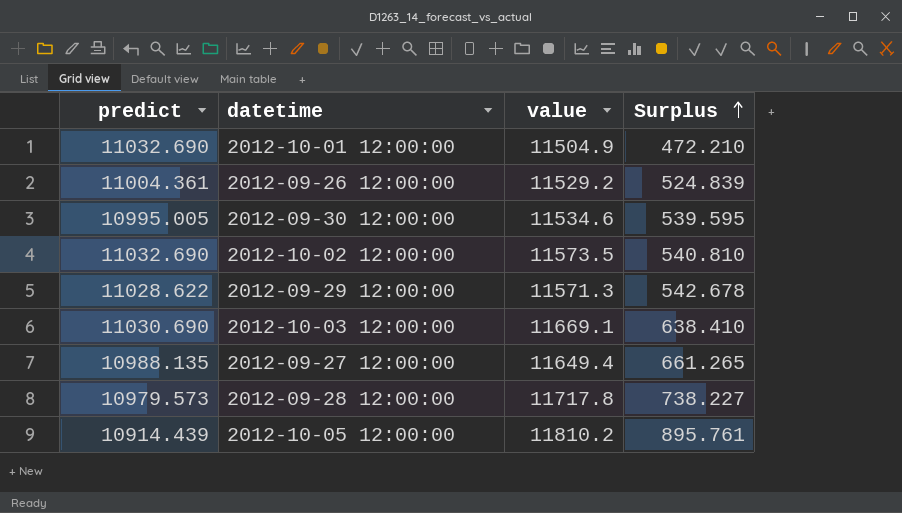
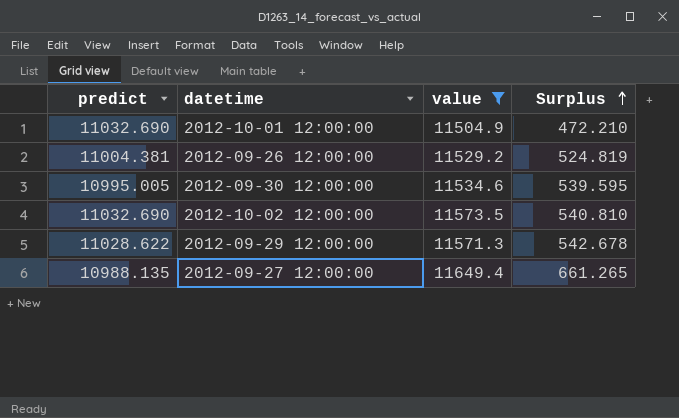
filter: none -> value <= 11649.4
2012-09-26 12:00:00 | predict: 11004.361 -> 11004.381
2012-09-26 12:00:00 | Surplus: 524.839 -> 524.819

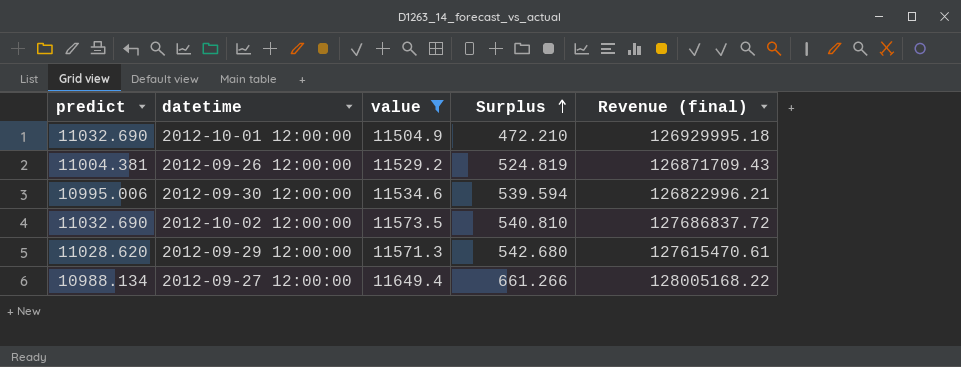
column Revenue (final) | formula: none -> [predict] * [value]
2012-09-30 12:00:00 | predict: 10995.005 -> 10995.006
2012-09-30 12:00:00 | Surplus: 539.595 -> 539.594
2012-09-29 12:00:00 | predict: 11028.622 -> 11028.620
2012-09-29 12:00:00 | Surplus: 542.678 -> 542.680
2012-09-27 12:00:00 | predict: 10988.135 -> 10988.134
2012-09-27 12:00:00 | Surplus: 661.265 -> 661.266

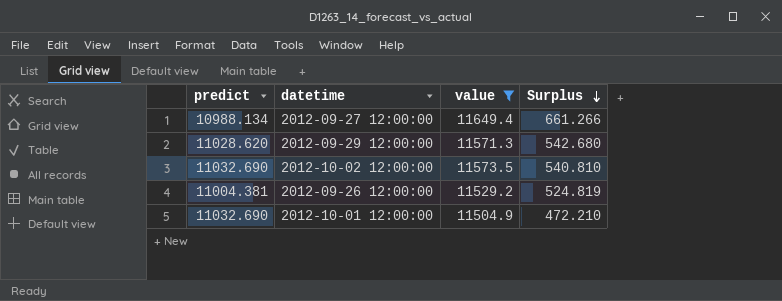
row order: Surplus ascending -> Surplus descending
column Revenue (final) | formula: [predict] * [value] -> none
row 2012-09-30 12:00:00: 10995.006 | 11534.6 | 539.594 | 126822996.21 -> none

